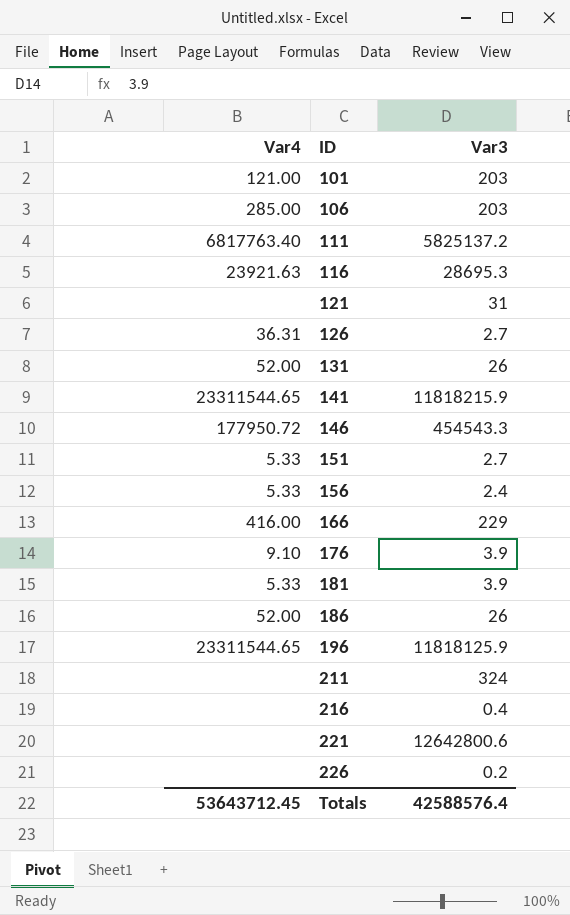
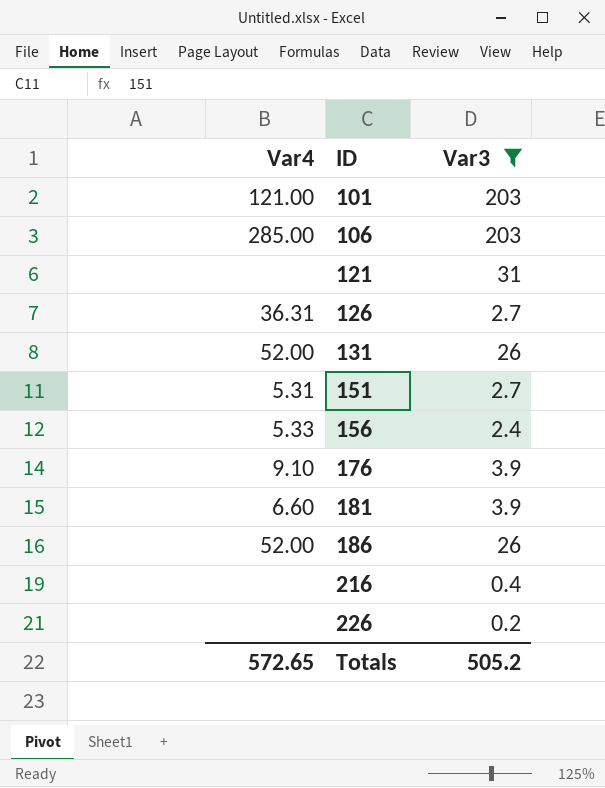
filter: none -> Var3 <= 203
151 | Var4: 5.33 -> 5.31
181 | Var4: 5.33 -> 6.60
Totals | Var4: 53643712.45 -> 572.65
Totals | Var3: 42588576.4 -> 505.2

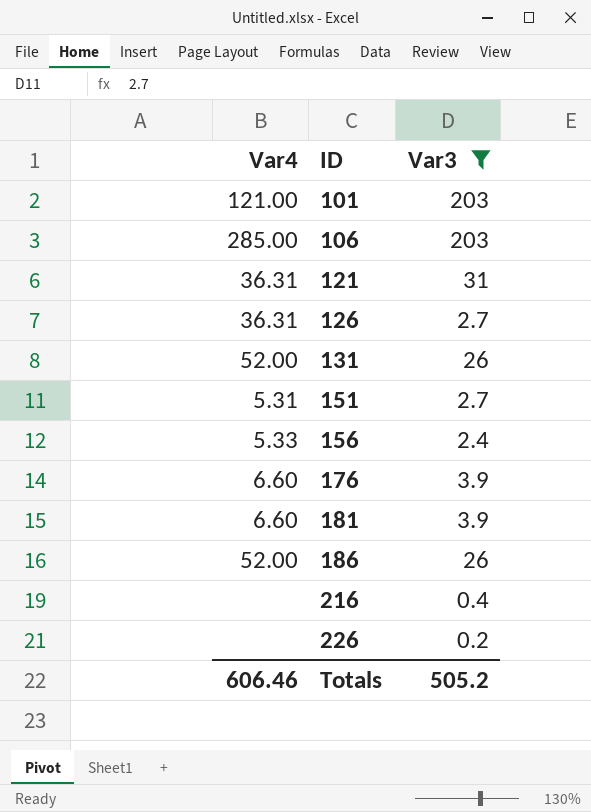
121 | Var4: none -> 36.31
176 | Var4: 9.10 -> 6.60
Totals | Var4: 572.65 -> 606.46

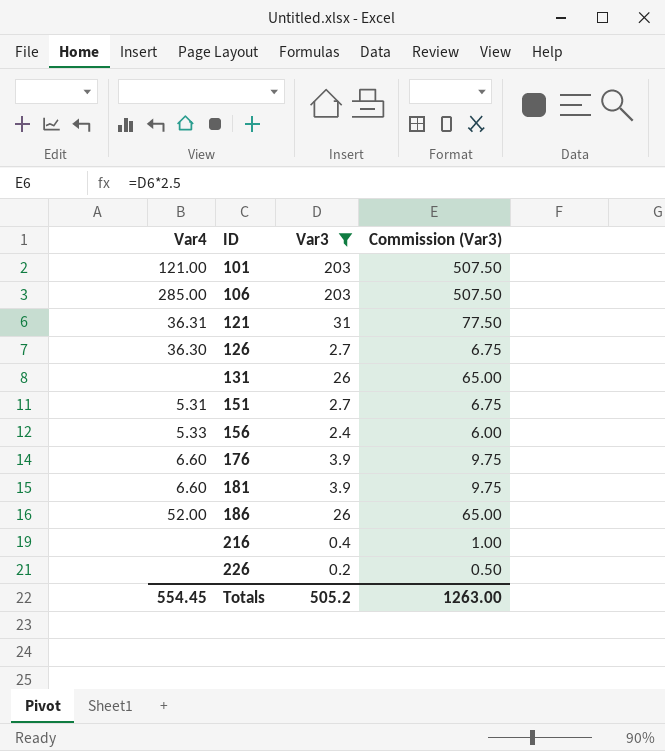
column Commission (Var3) | formula: none -> [Var3] * 2.5
126 | Var4: 36.31 -> 36.30
131 | Var4: 52.00 -> none
Totals | Var4: 606.46 -> 554.45

